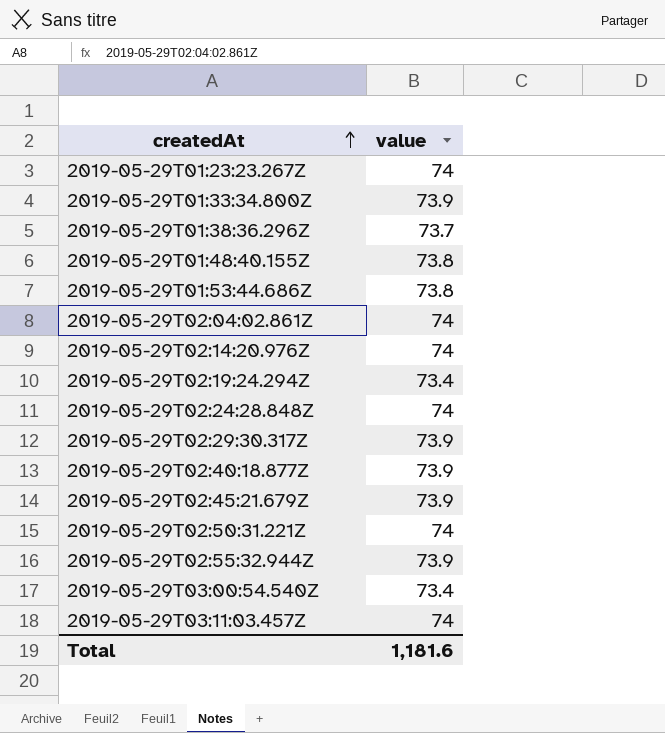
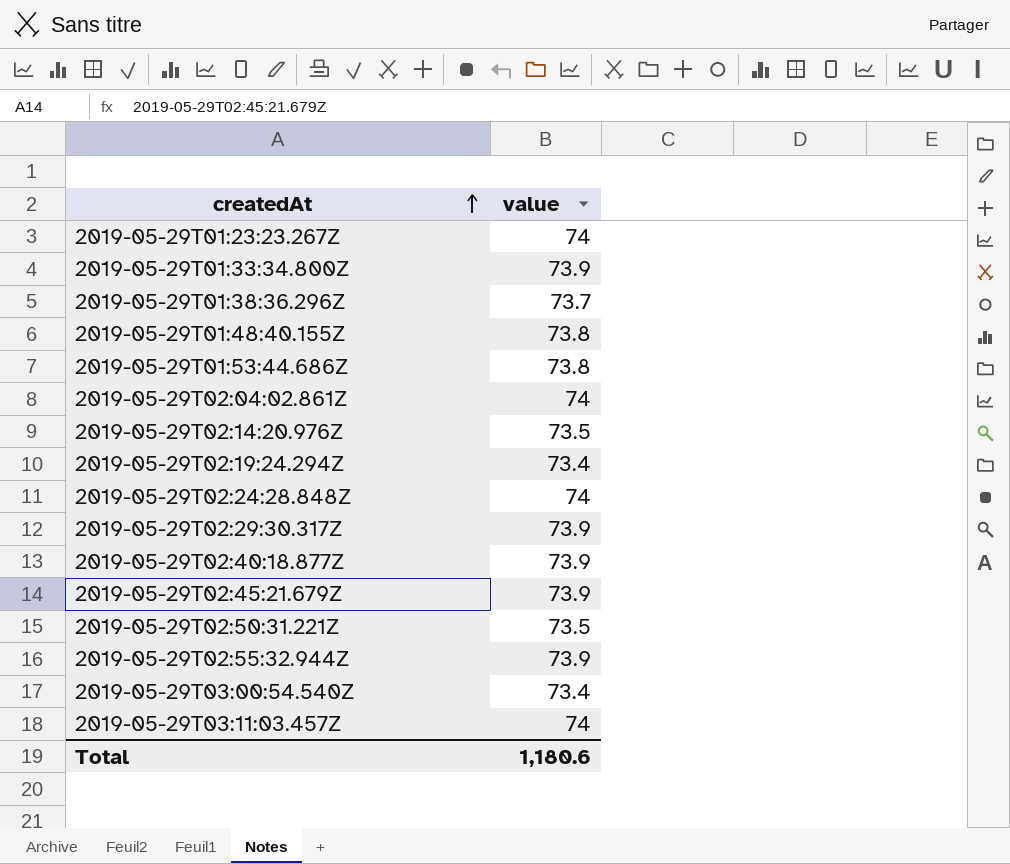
2019-05-29T02:14:20.976Z | value: 74 -> 73.5
2019-05-29T02:50:31.221Z | value: 74 -> 73.5
Total | value: 1,181.6 -> 1,180.6

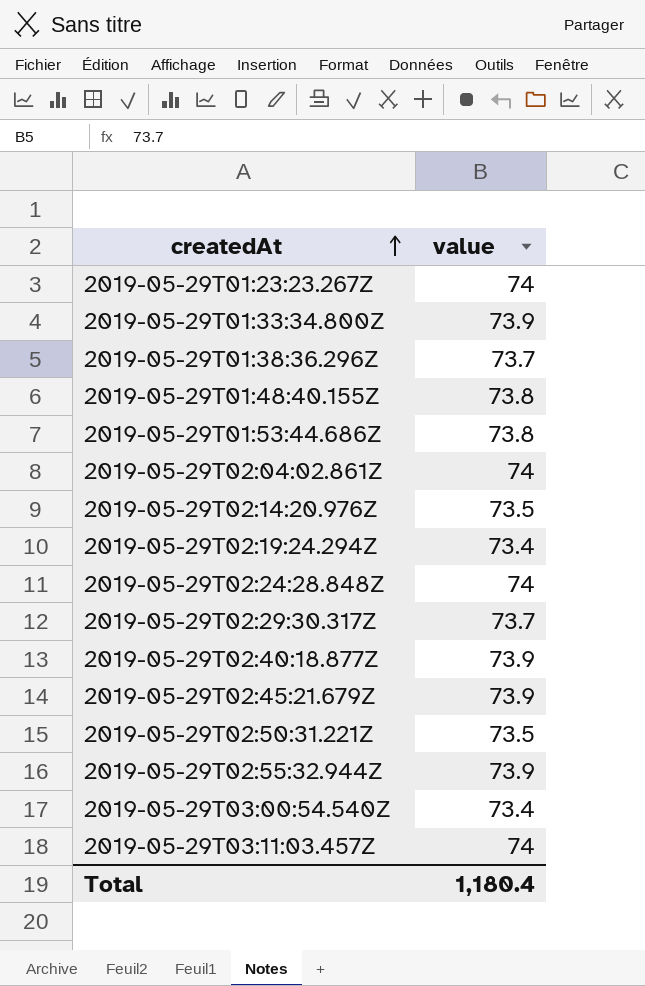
2019-05-29T02:29:30.317Z | value: 73.9 -> 73.7
Total | value: 1,180.6 -> 1,180.4

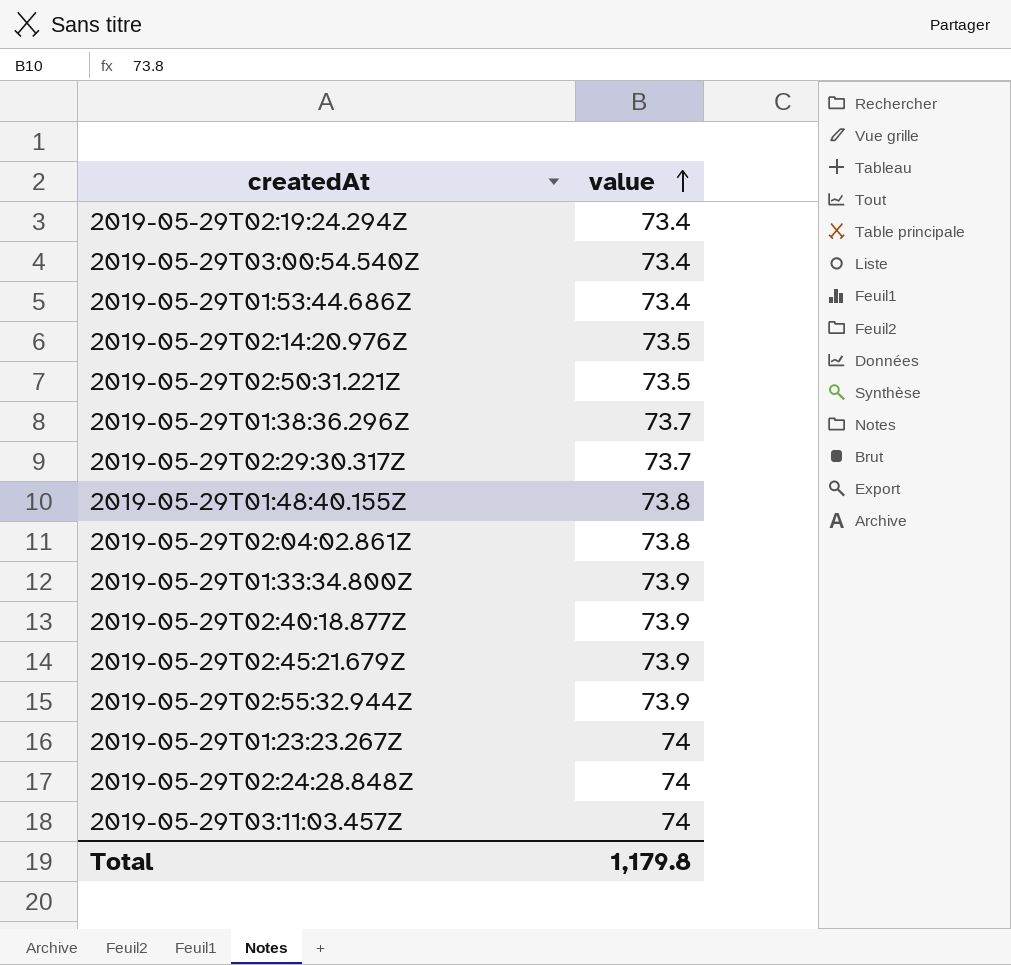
row order: createdAt ascending -> value ascending
2019-05-29T01:53:44.686Z | value: 73.8 -> 73.4
2019-05-29T02:04:02.861Z | value: 74 -> 73.8
Total | value: 1,180.4 -> 1,179.8

